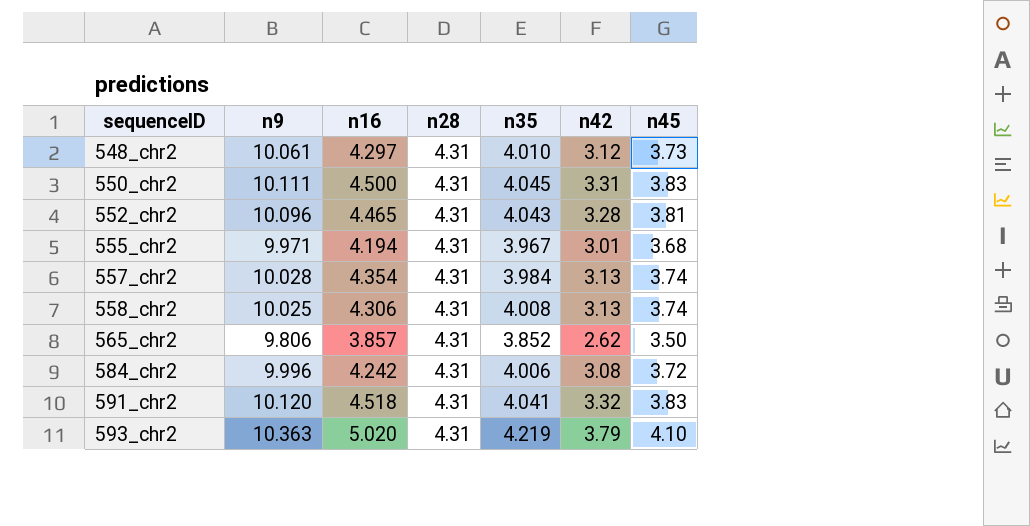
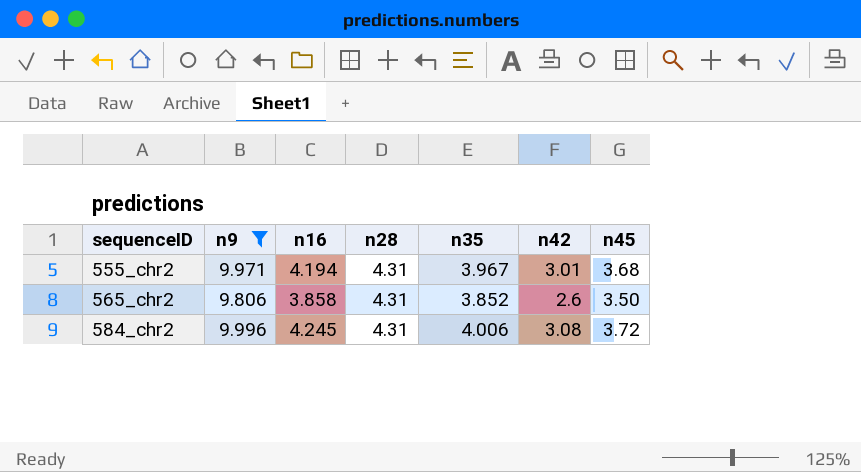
filter: none -> n9 <= 9.996
565_chr2 | n16: 3.857 -> 3.858
565_chr2 | n42: 2.62 -> 2.6
584_chr2 | n16: 4.242 -> 4.245

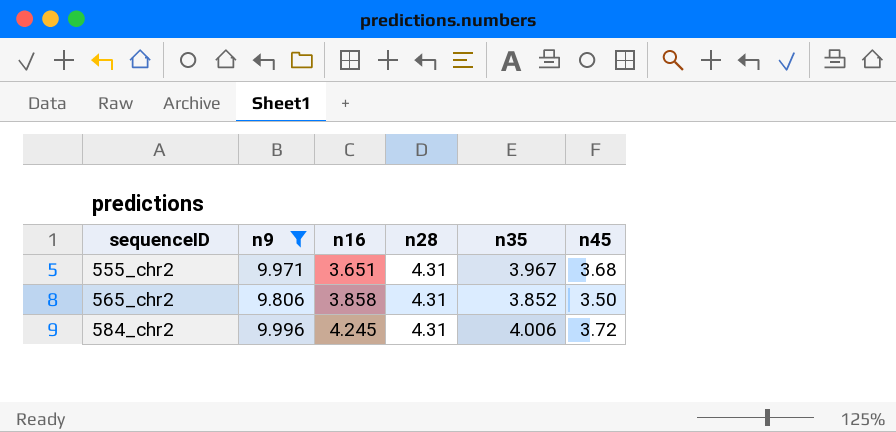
column n42 | position: 6 -> none
555_chr2 | n16: 4.194 -> 3.651

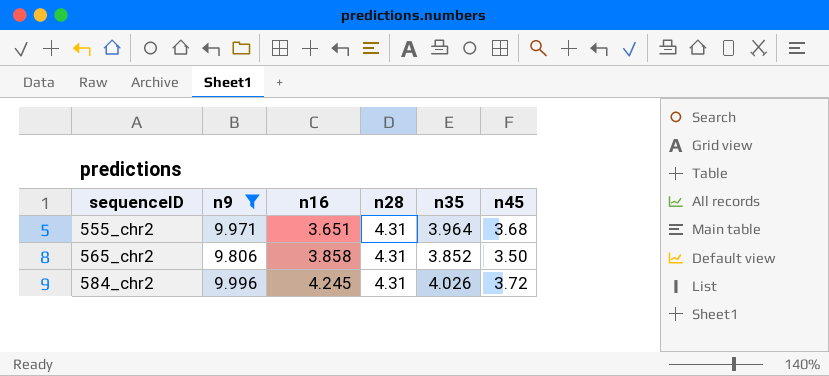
555_chr2 | n35: 3.967 -> 3.964
584_chr2 | n35: 4.006 -> 4.026

